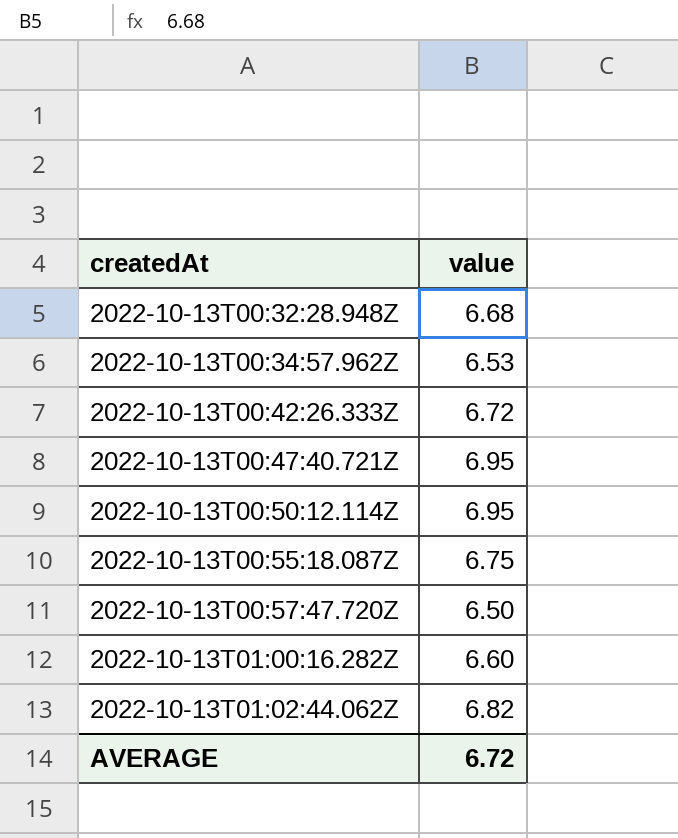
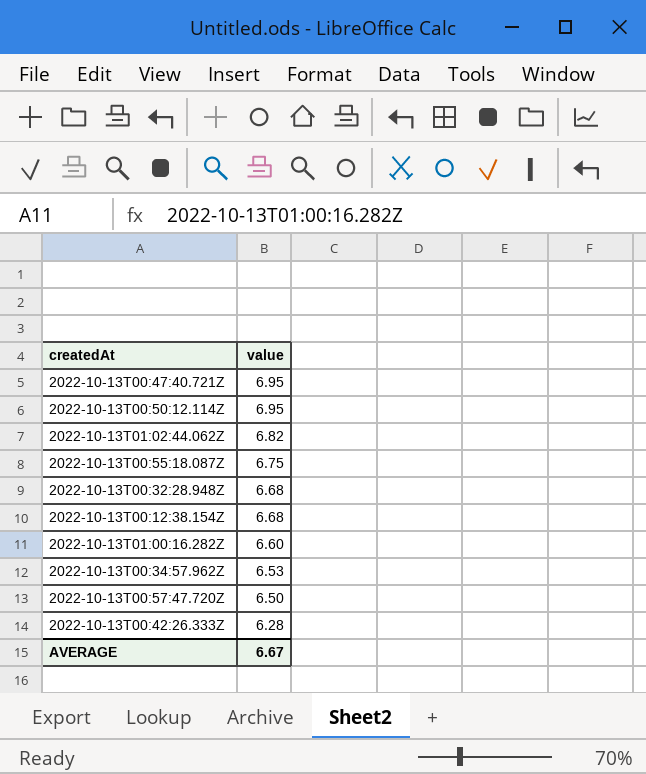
row order: createdAt ascending -> value descending
row 2022-10-13T00:12:38.154Z: none -> 6.68
2022-10-13T00:42:26.333Z | value: 6.72 -> 6.28
AVERAGE | value: 6.72 -> 6.67

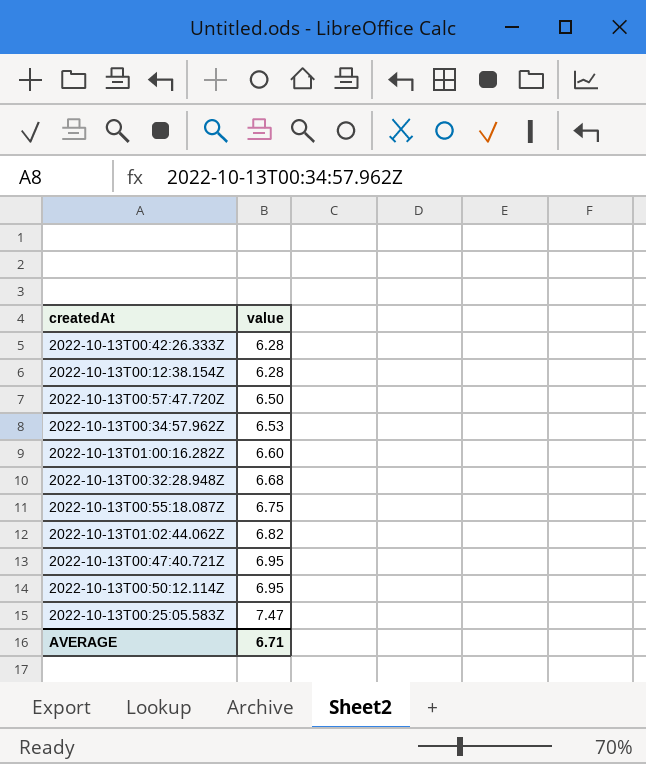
row order: value descending -> value ascending
2022-10-13T00:12:38.154Z | value: 6.68 -> 6.28
row 2022-10-13T00:25:05.583Z: none -> 7.47
AVERAGE | value: 6.67 -> 6.71

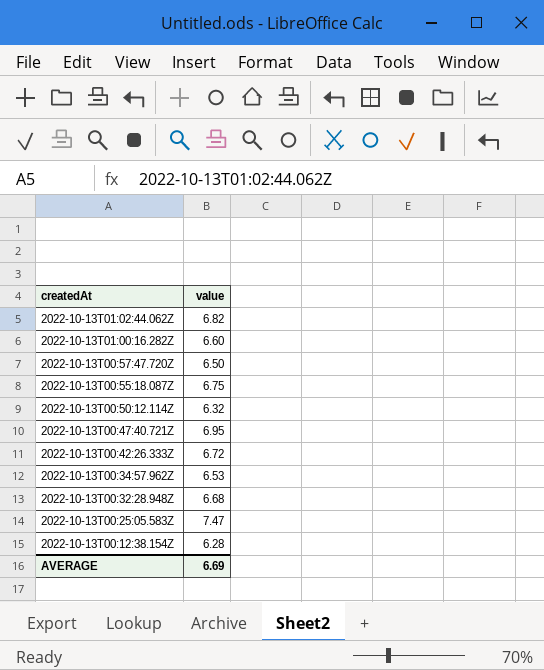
row order: value ascending -> createdAt descending
2022-10-13T00:50:12.114Z | value: 6.95 -> 6.32
2022-10-13T00:42:26.333Z | value: 6.28 -> 6.72
AVERAGE | value: 6.71 -> 6.69

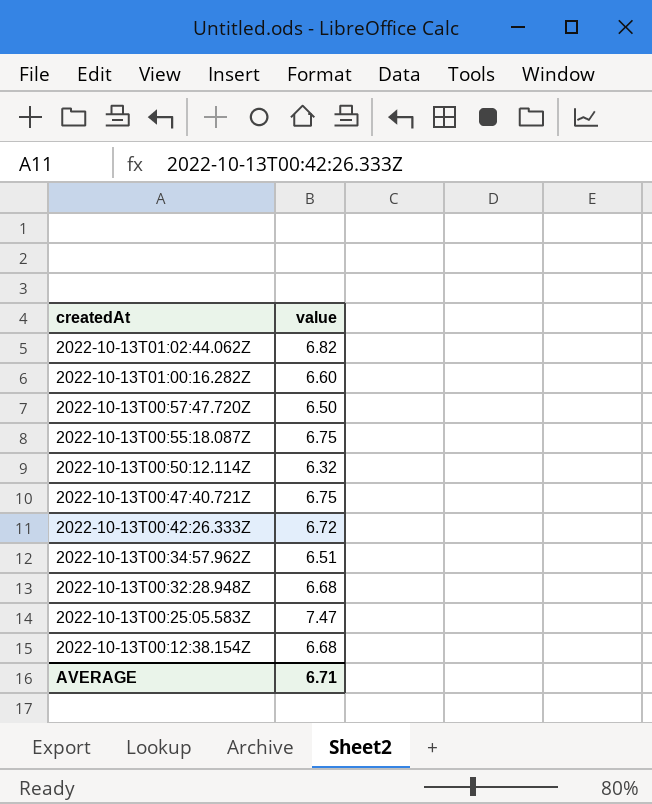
2022-10-13T00:47:40.721Z | value: 6.95 -> 6.75
2022-10-13T00:34:57.962Z | value: 6.53 -> 6.51
2022-10-13T00:12:38.154Z | value: 6.28 -> 6.68
AVERAGE | value: 6.69 -> 6.71

